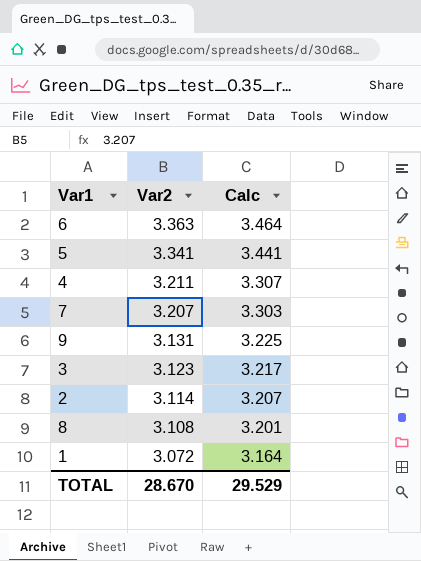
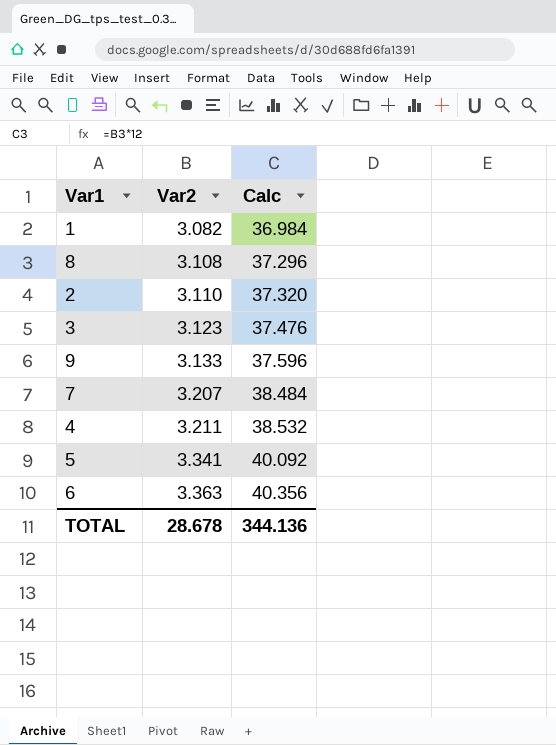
row order: Var2 descending -> Var2 ascending
column Calc | formula: [Var2] * 1.03 -> [Var2] * 12
1 | Var2: 3.072 -> 3.082
2 | Var2: 3.114 -> 3.110
9 | Var2: 3.131 -> 3.133
TOTAL | Var2: 28.670 -> 28.678
TOTAL | Calc: 29.529 -> 344.136

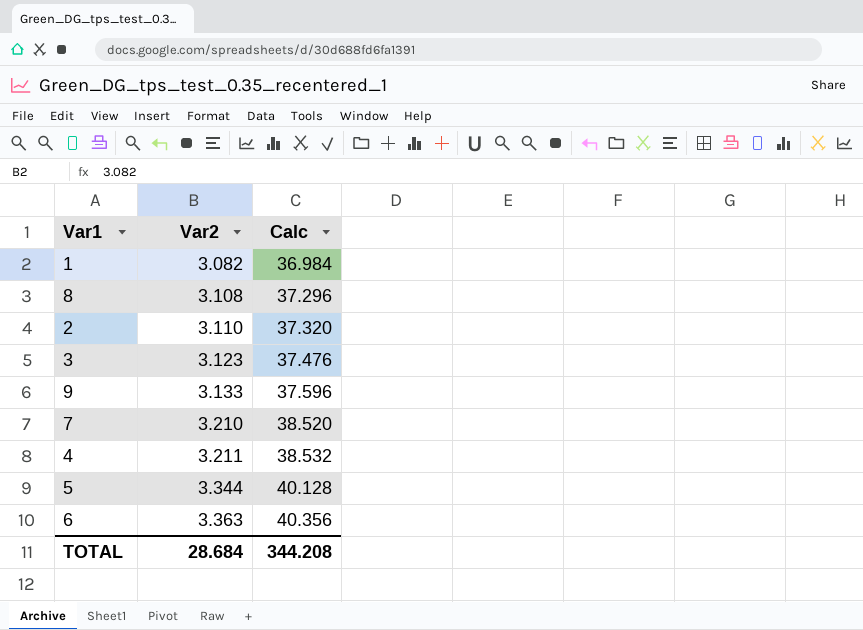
7 | Var2: 3.207 -> 3.210
7 | Calc: 38.484 -> 38.520
5 | Var2: 3.341 -> 3.344
5 | Calc: 40.092 -> 40.128
TOTAL | Var2: 28.678 -> 28.684
TOTAL | Calc: 344.136 -> 344.208

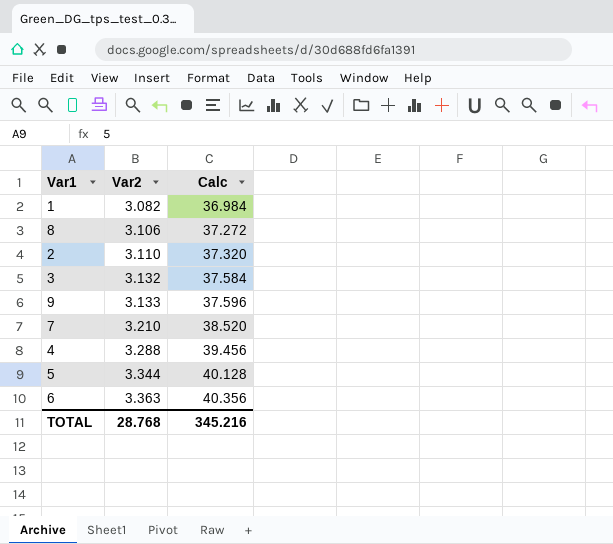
8 | Var2: 3.108 -> 3.106
8 | Calc: 37.296 -> 37.272
3 | Var2: 3.123 -> 3.132
3 | Calc: 37.476 -> 37.584
4 | Var2: 3.211 -> 3.288
4 | Calc: 38.532 -> 39.456
TOTAL | Var2: 28.684 -> 28.768
TOTAL | Calc: 344.208 -> 345.216

